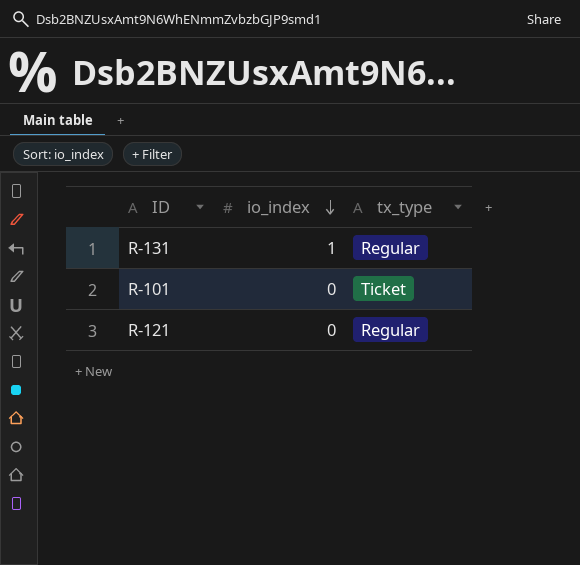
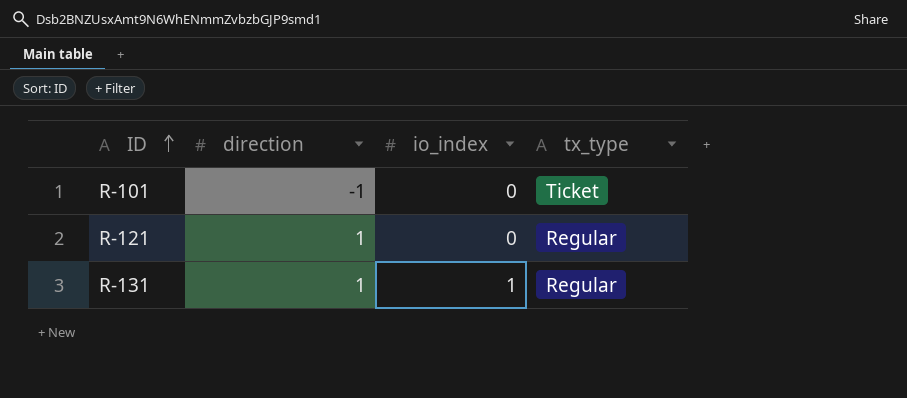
row order: io_index descending -> ID ascending
column direction | position: none -> 2

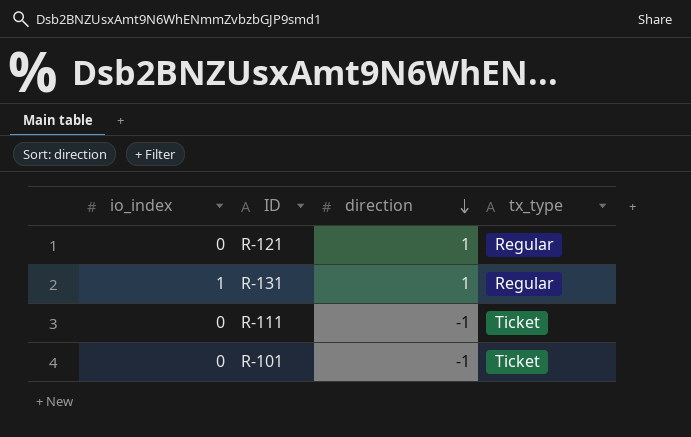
row order: ID ascending -> direction descending
column io_index | position: 3 -> 1
row R-111: none -> 0 | -1 | Ticket

